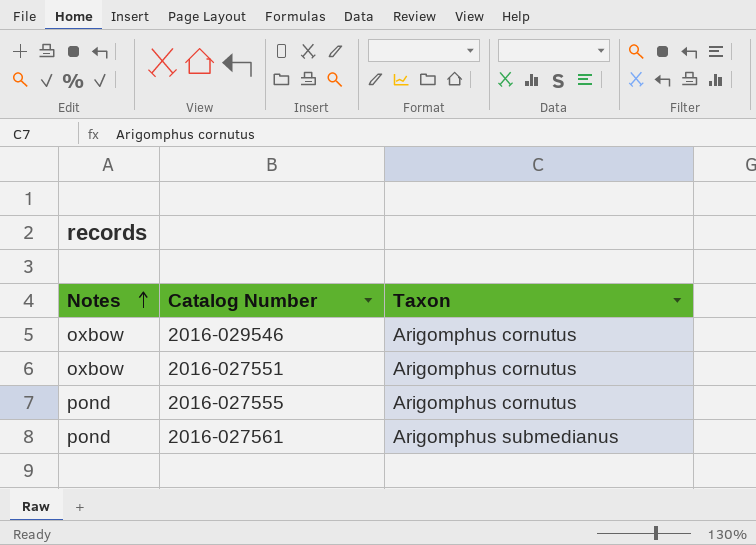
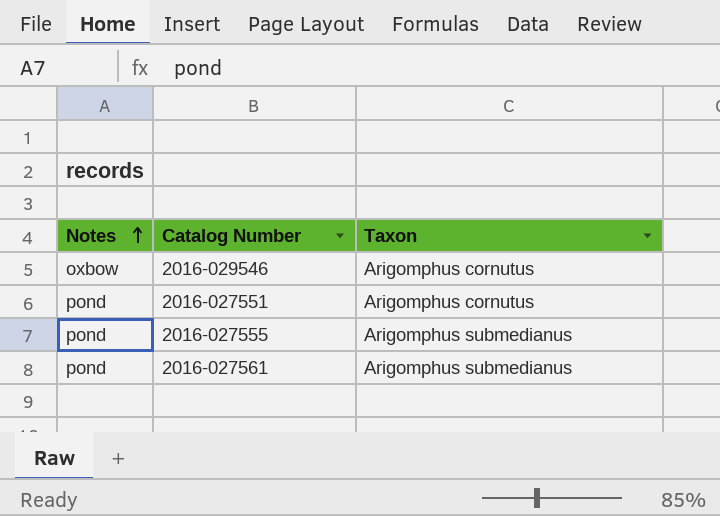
2016-027551 | Notes: oxbow -> pond
2016-027555 | Taxon: Arigomphus cornutus -> Arigomphus submedianus

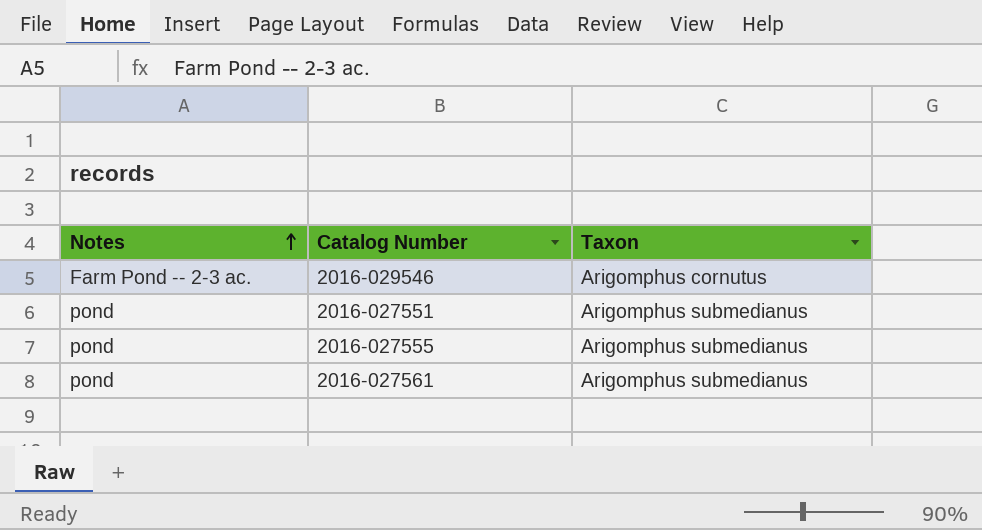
2016-029546 | Notes: oxbow -> Farm Pond -- 2-3 ac.
2016-027551 | Taxon: Arigomphus cornutus -> Arigomphus submedianus

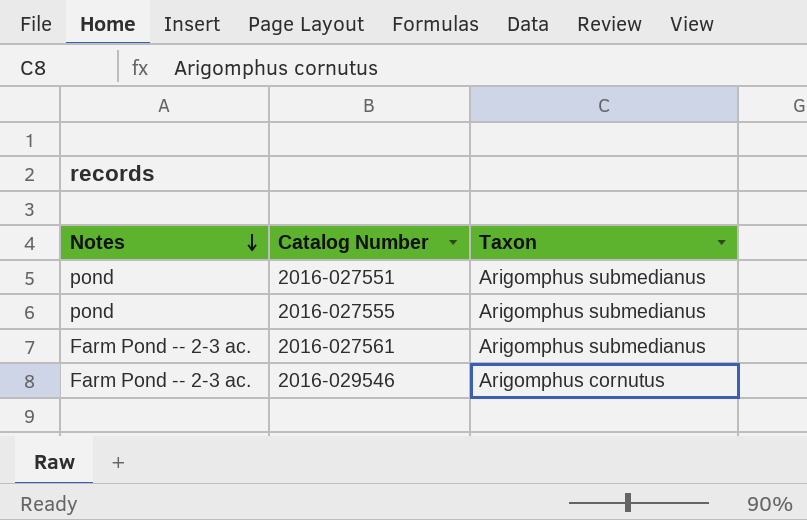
row order: Notes ascending -> Notes descending
2016-027561 | Notes: pond -> Farm Pond -- 2-3 ac.

